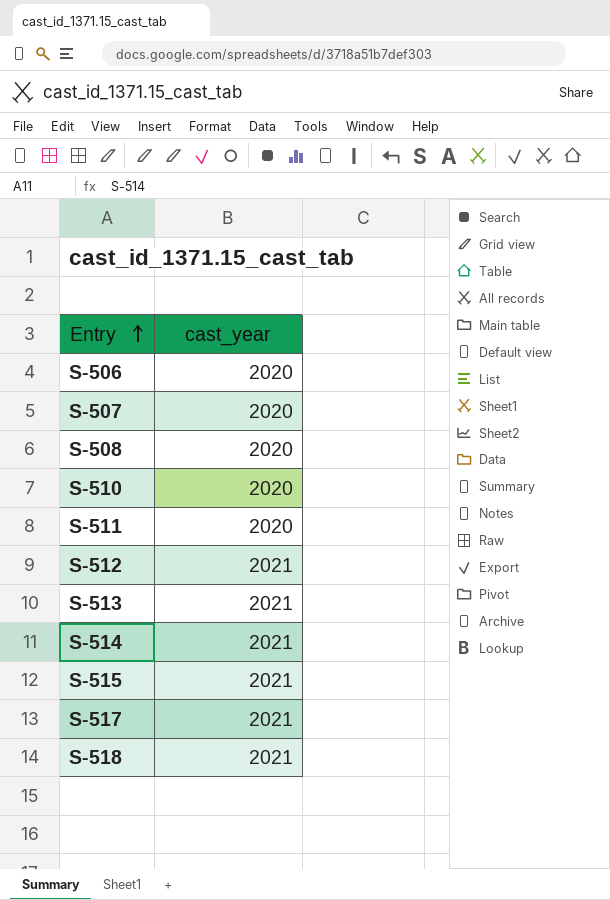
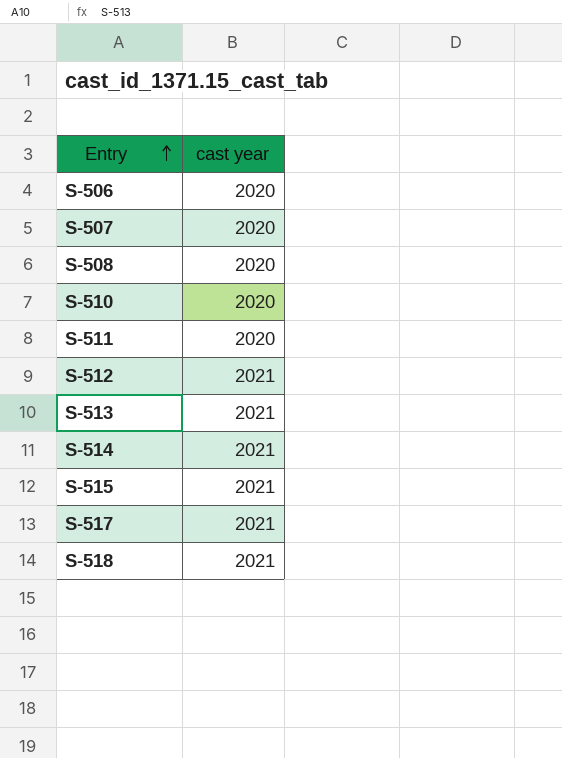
column name: cast_year -> cast year

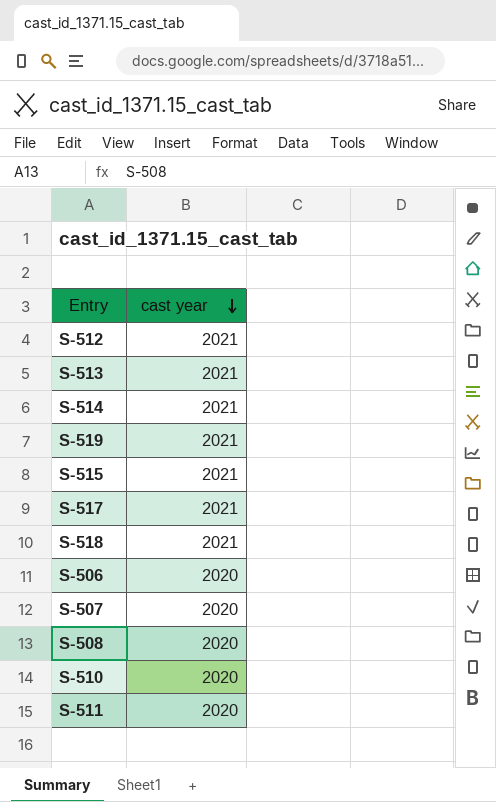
row order: Entry ascending -> cast year descending
row S-519: none -> 2021

